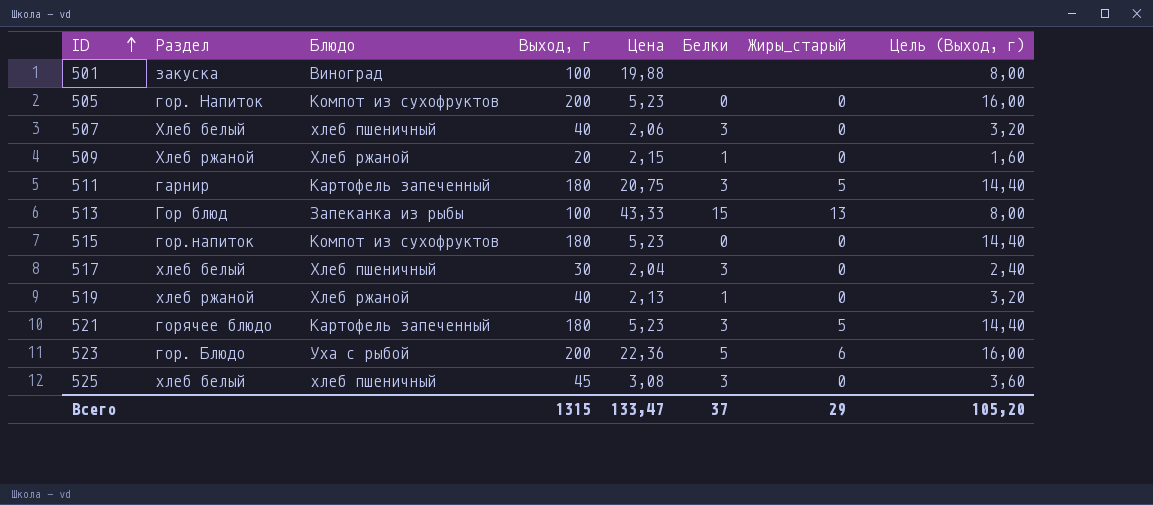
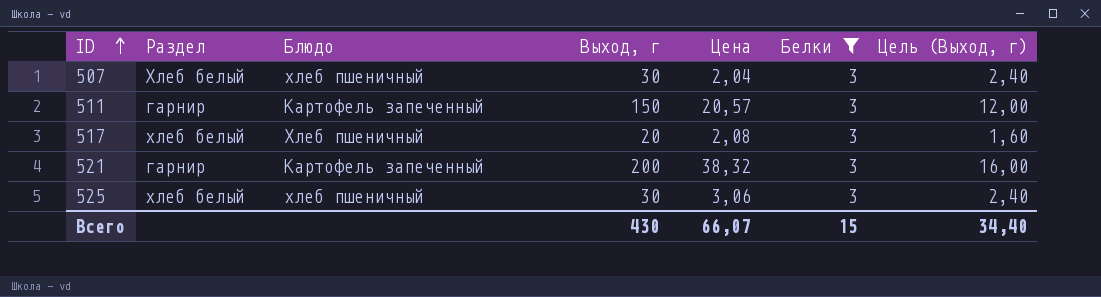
filter: none -> Белки = 3
column Жиры_старый | position: 7 -> none
507 | Выход, г: 40 -> 30
507 | Цена: 2,06 -> 2,04
507 | Цель (Выход, г): 3,20 -> 2,40
511 | Выход, г: 180 -> 150
511 | Цена: 20,75 -> 20,57
511 | Цель (Выход, г): 14,40 -> 12,00
517 | Выход, г: 30 -> 20
517 | Цена: 2,04 -> 2,08
517 | Цель (Выход, г): 2,40 -> 1,60
521 | Раздел: горячее блюдо -> гарнир
521 | Выход, г: 180 -> 200
521 | Цена: 5,23 -> 38,32
521 | Цель (Выход, г): 14,40 -> 16,00
525 | Выход, г: 45 -> 30
525 | Цена: 3,08 -> 3,06
525 | Цель (Выход, г): 3,60 -> 2,40
Всего | Выход, г: 1315 -> 430
Всего | Цена: 133,47 -> 66,07
Всего | Белки: 37 -> 15
Всего | Цель (Выход, г): 105,20 -> 34,40

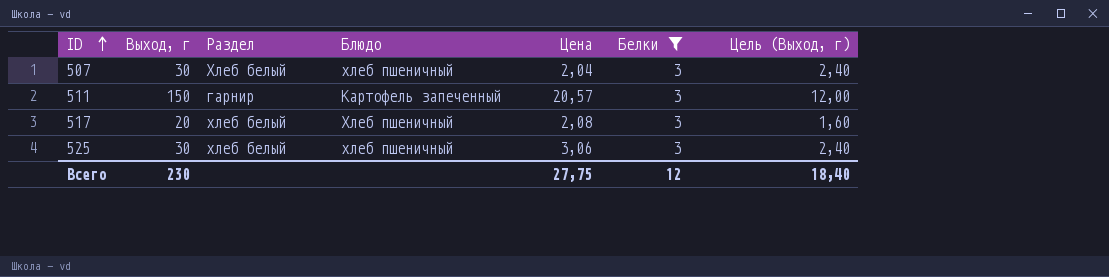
column Выход, г | position: 4 -> 2
row 521: гарнир | Картофель запеченный | 200 | 38,32 | 3 | 16,00 -> none
Всего | Выход, г: 430 -> 230
Всего | Цена: 66,07 -> 27,75
Всего | Белки: 15 -> 12
Всего | Цель (Выход, г): 34,40 -> 18,40

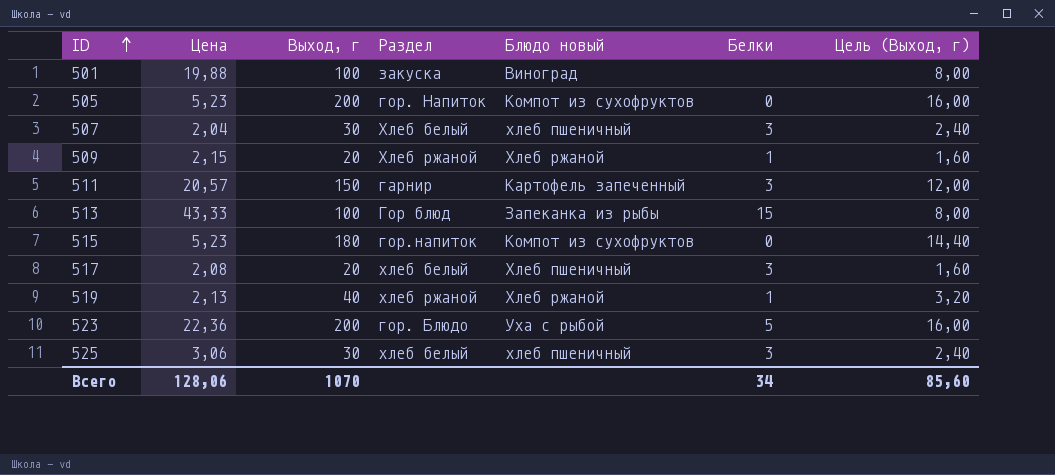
filter: Белки = 3 -> none
column Цена | position: 5 -> 2
column name: Блюдо -> Блюдо новый
Всего | Цена: 27,75 -> 128,06
Всего | Выход, г: 230 -> 1070
Всего | Белки: 12 -> 34
Всего | Цель (Выход, г): 18,40 -> 85,60

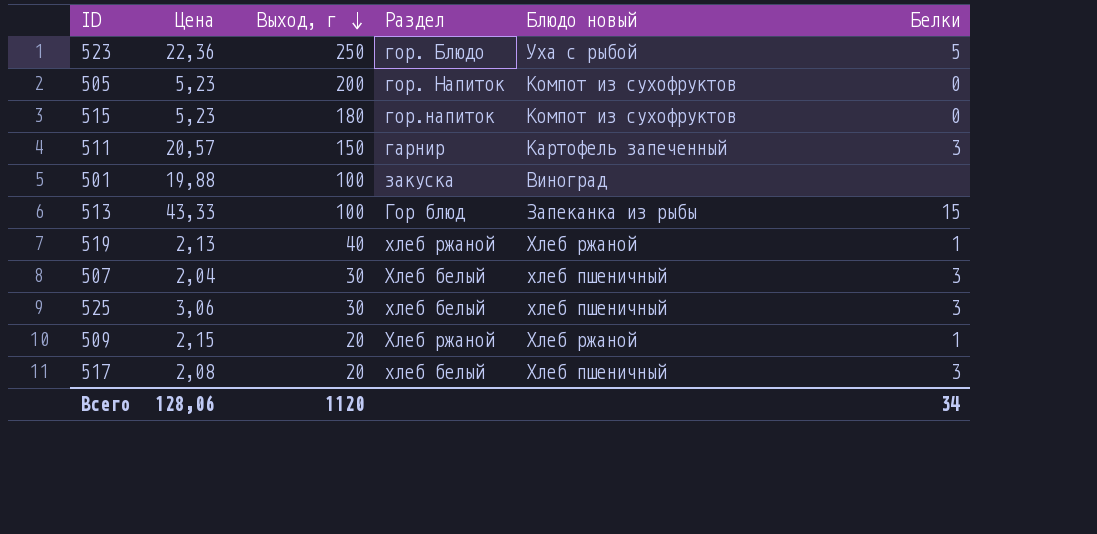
row order: ID ascending -> Выход, г descending
column Цель (Выход, г) | formula: [Выход, г] * 0,08 -> none
523 | Выход, г: 200 -> 250
Всего | Выход, г: 1070 -> 1120

